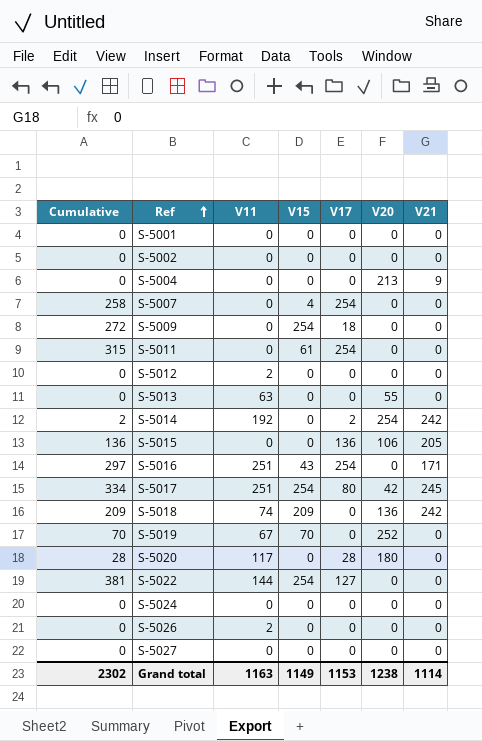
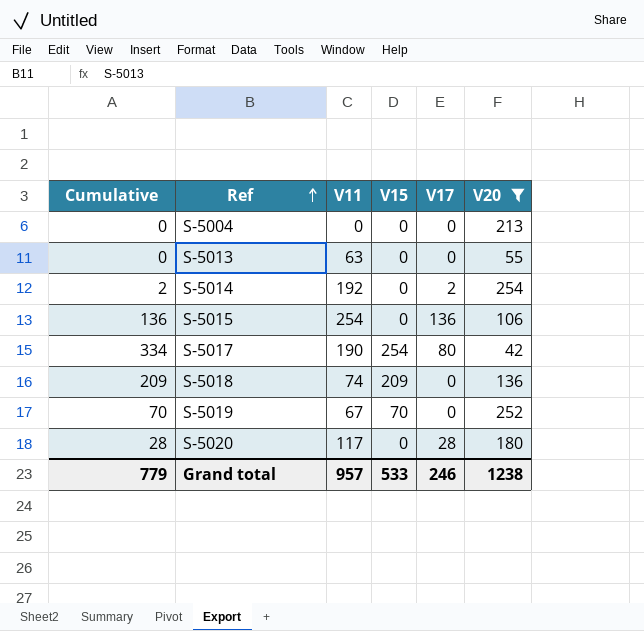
filter: none -> V20 != 0
column V21 | position: 7 -> none
S-5015 | V11: 0 -> 254
S-5017 | V11: 251 -> 190
Grand total | Cumulative: 2302 -> 779
Grand total | V11: 1163 -> 957
Grand total | V15: 1149 -> 533
Grand total | V17: 1153 -> 246

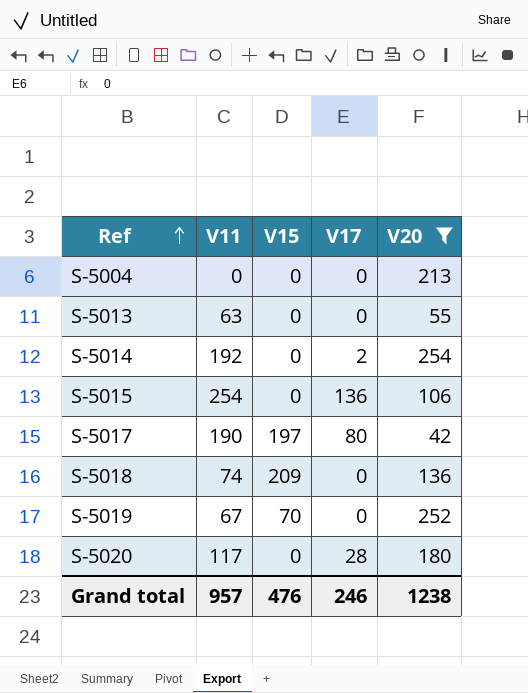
column Cumulative | formula: [V15] + [V17] -> none
S-5017 | V15: 254 -> 197
Grand total | V15: 533 -> 476

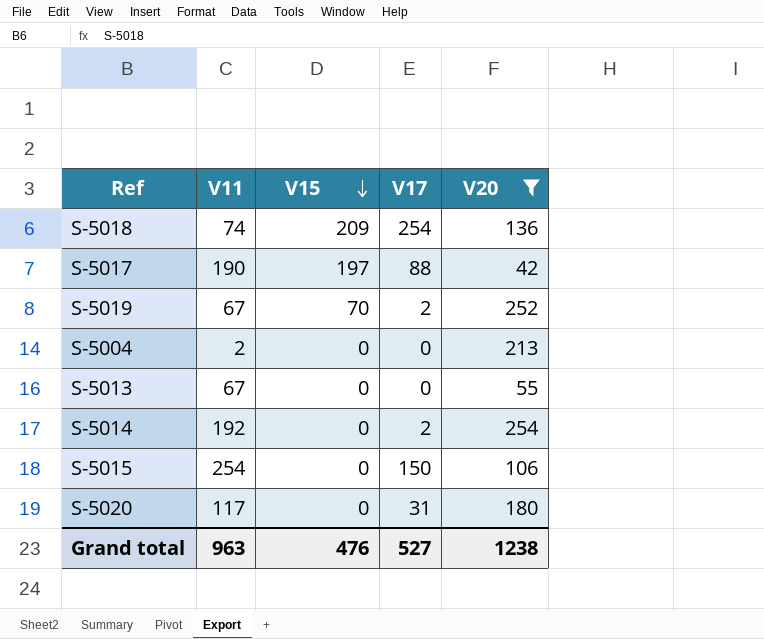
row order: Ref ascending -> V15 descending
S-5018 | V17: 0 -> 254
S-5017 | V17: 80 -> 88
S-5019 | V17: 0 -> 2
S-5004 | V11: 0 -> 2
S-5013 | V11: 63 -> 67
S-5015 | V17: 136 -> 150
S-5020 | V17: 28 -> 31
Grand total | V11: 957 -> 963
Grand total | V17: 246 -> 527

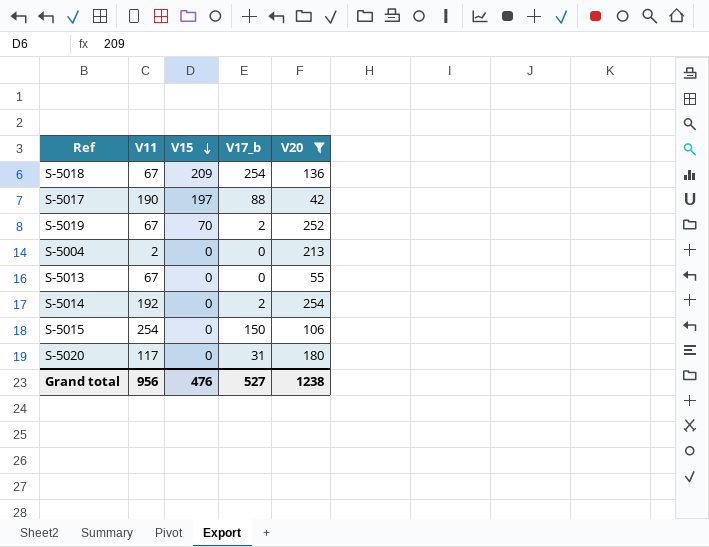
column name: V17 -> V17_b
S-5018 | V11: 74 -> 67
Grand total | V11: 963 -> 956

